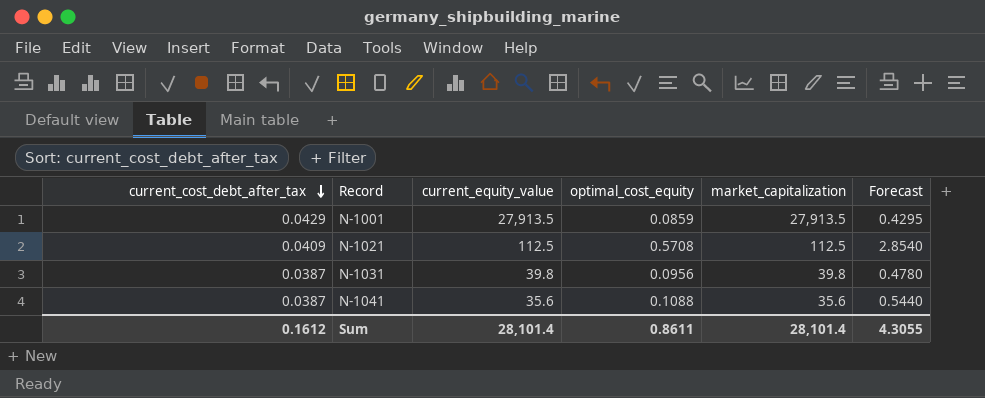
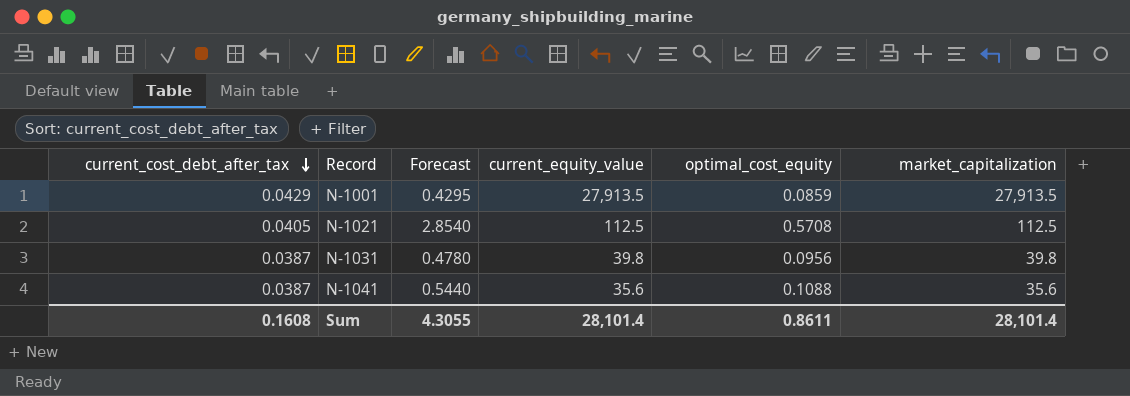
column Forecast | position: 6 -> 3
N-1021 | current_cost_debt_after_tax: 0.0409 -> 0.0405
Sum | current_cost_debt_after_tax: 0.1612 -> 0.1608

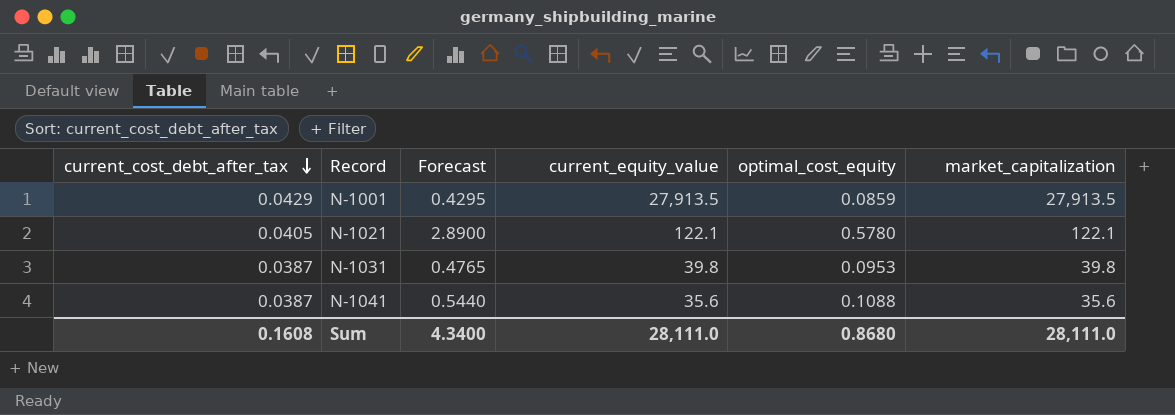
N-1021 | Forecast: 2.8540 -> 2.8900
N-1021 | current_equity_value: 112.5 -> 122.1
N-1021 | optimal_cost_equity: 0.5708 -> 0.5780
N-1021 | market_capitalization: 112.5 -> 122.1
N-1031 | Forecast: 0.4780 -> 0.4765
N-1031 | optimal_cost_equity: 0.0956 -> 0.0953
Sum | Forecast: 4.3055 -> 4.3400
Sum | current_equity_value: 28,101.4 -> 28,111.0
Sum | optimal_cost_equity: 0.8611 -> 0.8680
Sum | market_capitalization: 28,101.4 -> 28,111.0

